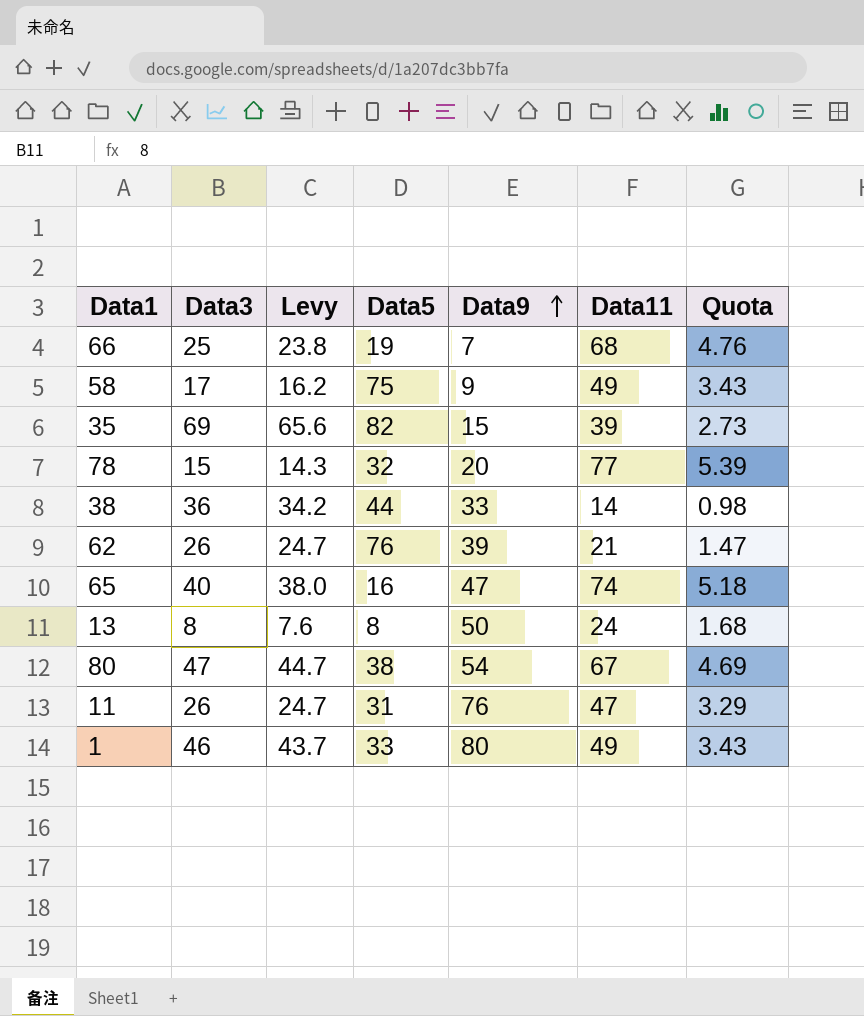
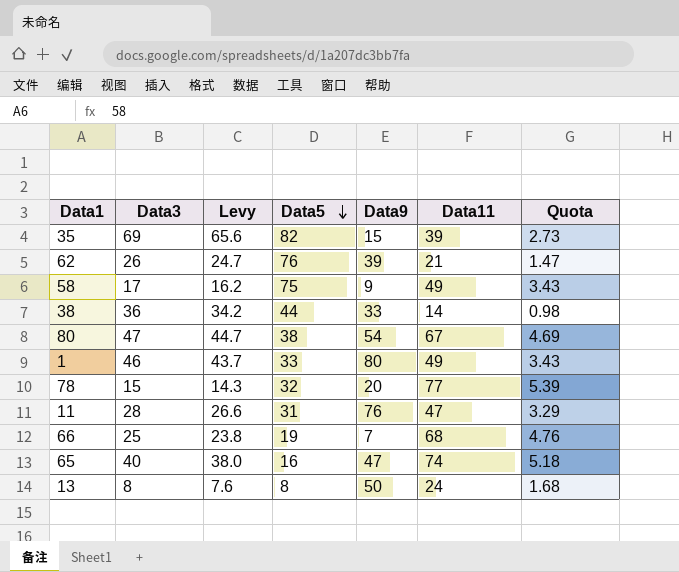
row order: Data9 ascending -> Data5 descending
11 | Data3: 26 -> 28
11 | Levy: 24.7 -> 26.6

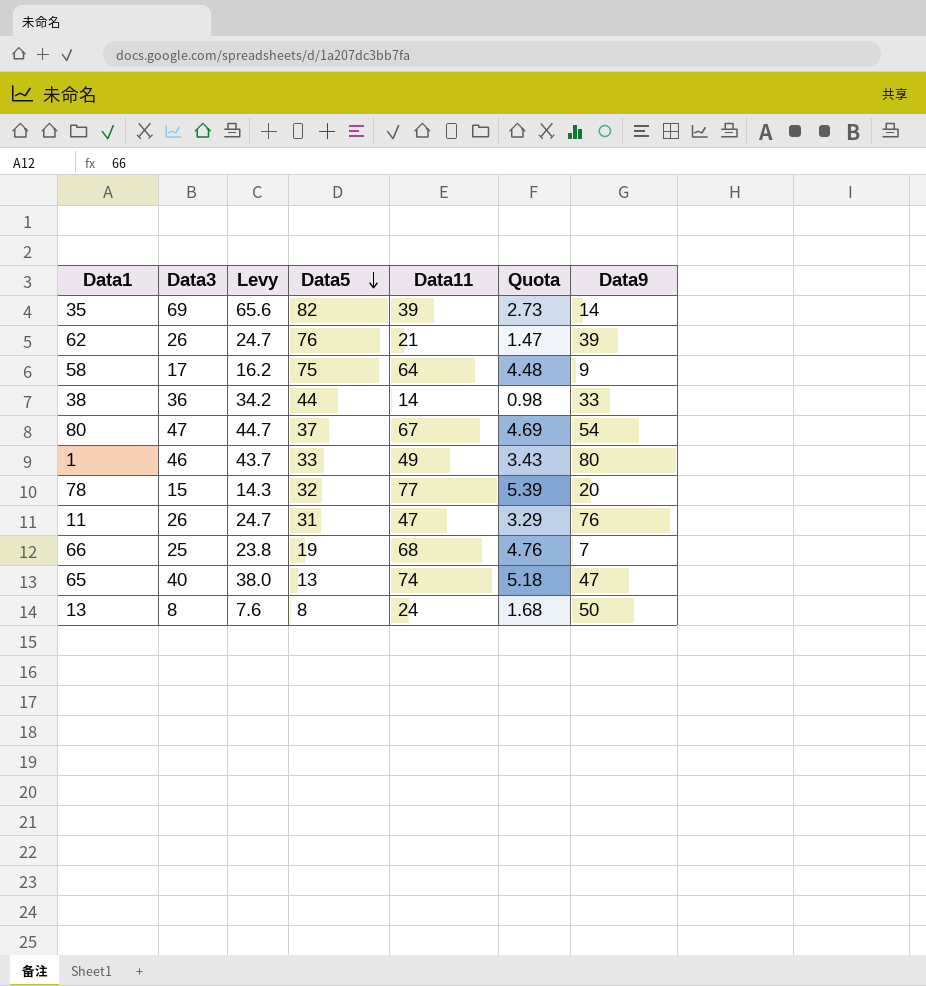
column Data9 | position: 5 -> 7
35 | Data9: 15 -> 14
58 | Data11: 49 -> 64
58 | Quota: 3.43 -> 4.48
80 | Data5: 38 -> 37
11 | Data3: 28 -> 26
11 | Levy: 26.6 -> 24.7
65 | Data5: 16 -> 13

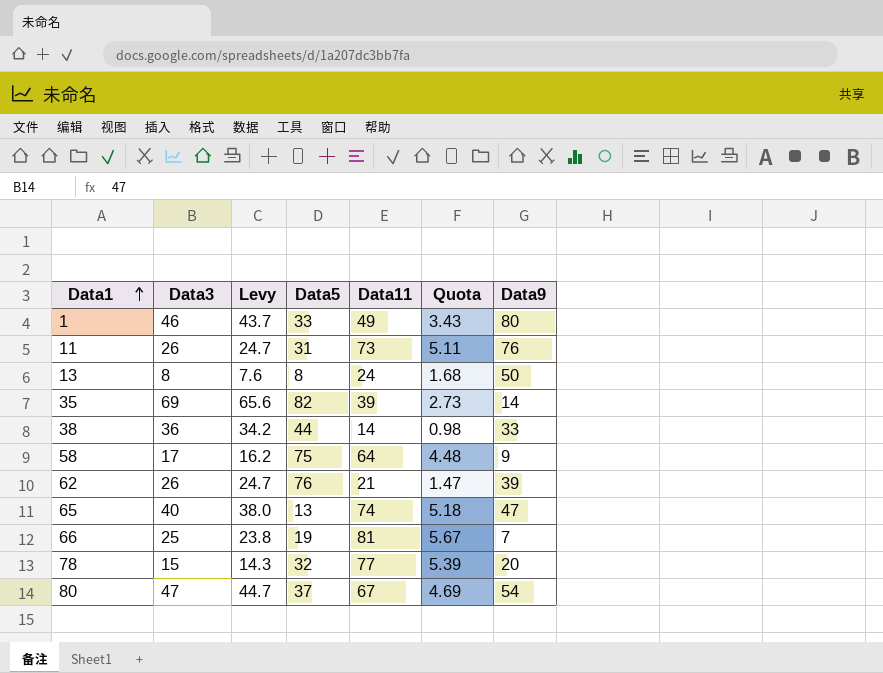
row order: Data5 descending -> Data1 ascending
11 | Data11: 47 -> 73
11 | Quota: 3.29 -> 5.11
66 | Data11: 68 -> 81
66 | Quota: 4.76 -> 5.67

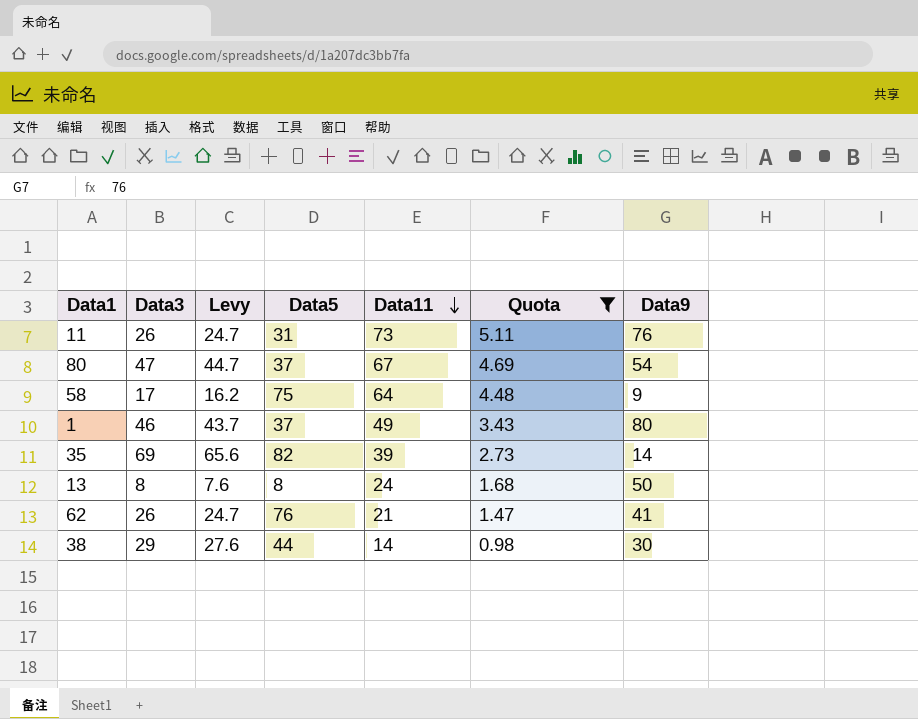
filter: none -> Quota <= 5.11
row order: Data1 ascending -> Data11 descending
1 | Data5: 33 -> 37
62 | Data9: 39 -> 41
38 | Data3: 36 -> 29
38 | Levy: 34.2 -> 27.6
38 | Data9: 33 -> 30

